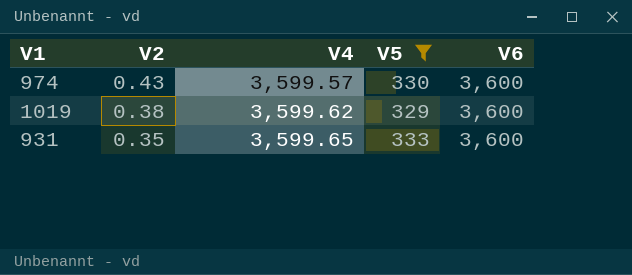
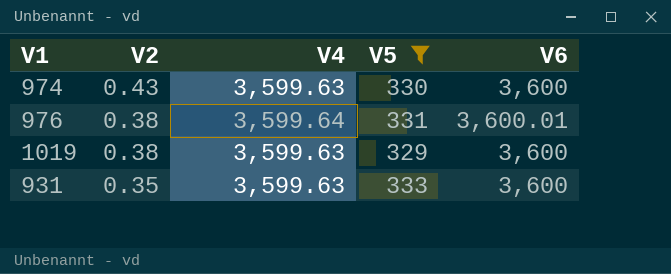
974 | V4: 3,599.57 -> 3,599.63
row 976: none -> 0.38 | 3,599.64 | 331 | 3,600.01
1019 | V4: 3,599.62 -> 3,599.63
931 | V4: 3,599.65 -> 3,599.63

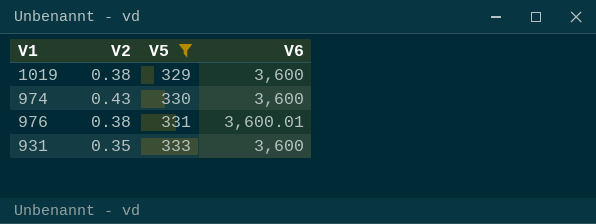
row order: V2 descending -> V5 ascending
column V4 | position: 3 -> none

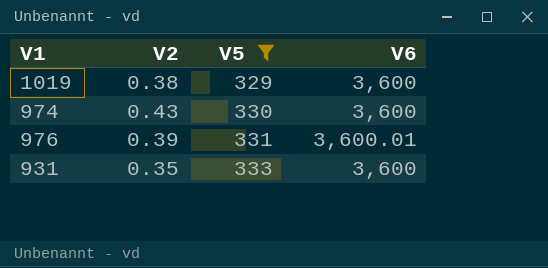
976 | V2: 0.38 -> 0.39

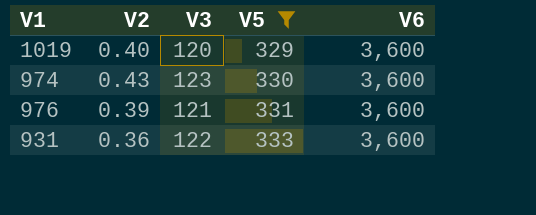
column V3 | position: none -> 3
1019 | V2: 0.38 -> 0.40
976 | V6: 3,600.01 -> 3,600
931 | V2: 0.35 -> 0.36

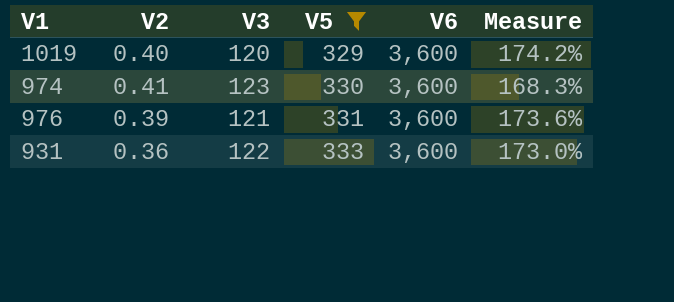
column Measure | formula: none -> ([V5] - [V3]) / [V3]
974 | V2: 0.43 -> 0.41

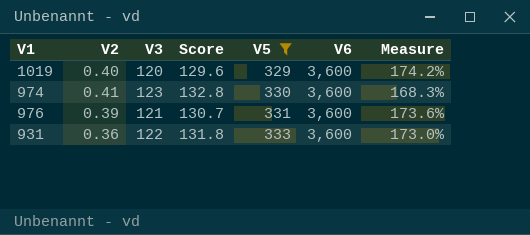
column Score | formula: none -> [V3] * 1.08

